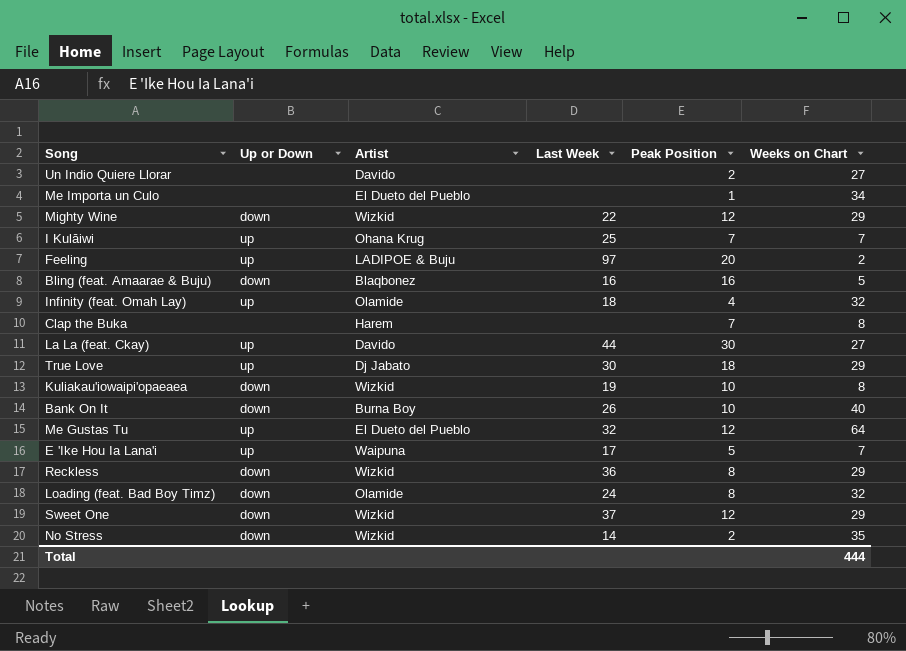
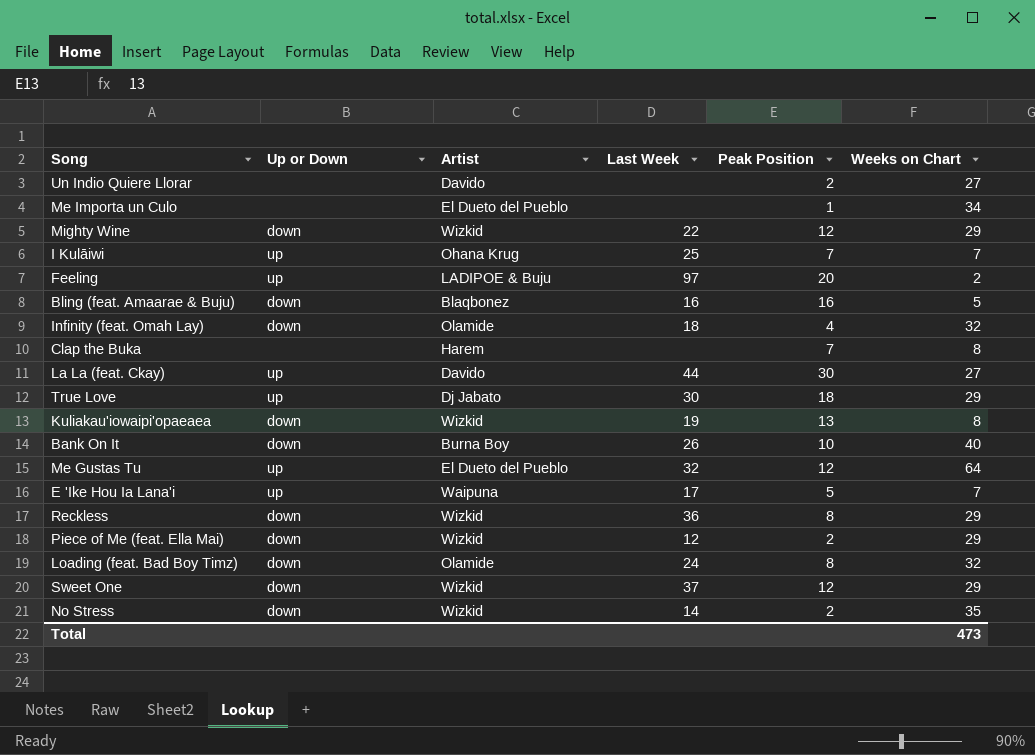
Infinity (feat. Omah Lay) | Up or Down: up -> down
Kuliakau'iowaipi'opaeaea | Peak Position: 10 -> 13
row Piece of Me (feat. Ella Mai): none -> down | Wizkid | 12 | 2 | 29
Total | Weeks on Chart: 444 -> 473

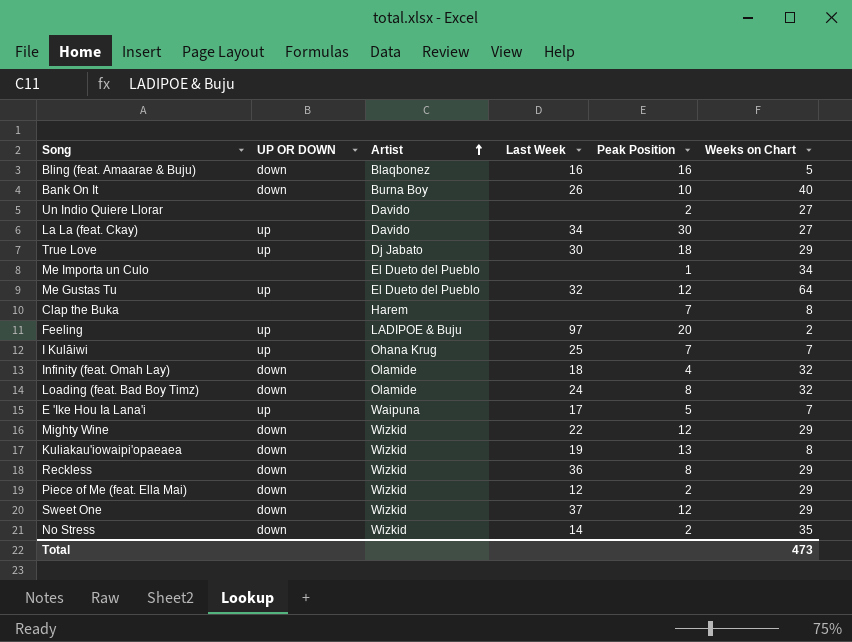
row order: none -> Artist ascending
column name: Up or Down -> UP OR DOWN
La La (feat. Ckay) | Last Week: 44 -> 34

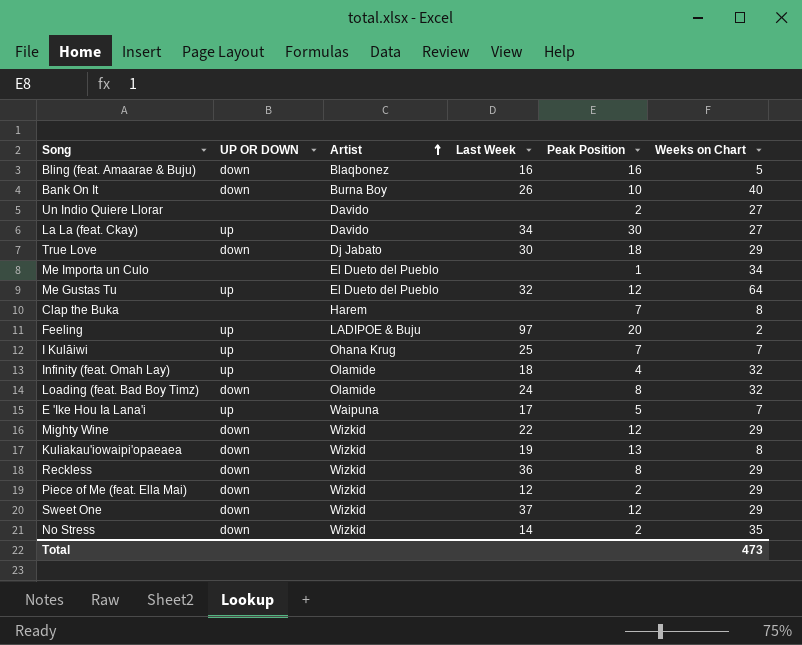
True Love | UP OR DOWN: up -> down
Infinity (feat. Omah Lay) | UP OR DOWN: down -> up

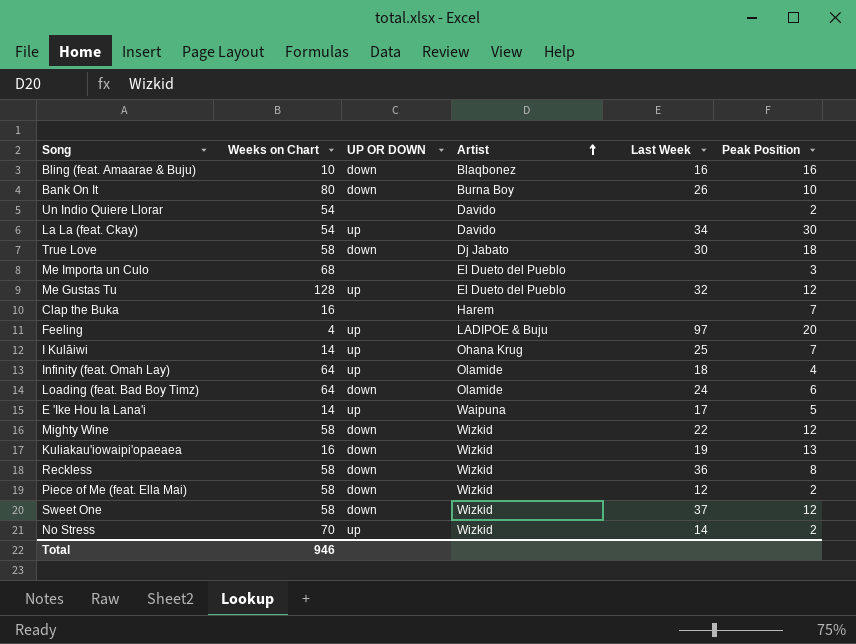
column Weeks on Chart | position: 6 -> 2
Bling (feat. Amaarae & Buju) | Weeks on Chart: 5 -> 10
Bank On It | Weeks on Chart: 40 -> 80
Un Indio Quiere Llorar | Weeks on Chart: 27 -> 54
La La (feat. Ckay) | Weeks on Chart: 27 -> 54
True Love | Weeks on Chart: 29 -> 58
Me Importa un Culo | Weeks on Chart: 34 -> 68
Me Importa un Culo | Peak Position: 1 -> 3
Me Gustas Tu | Weeks on Chart: 64 -> 128
Clap the Buka | Weeks on Chart: 8 -> 16
Feeling | Weeks on Chart: 2 -> 4
I Kulāiwi | Weeks on Chart: 7 -> 14
Infinity (feat. Omah Lay) | Weeks on Chart: 32 -> 64
Loading (feat. Bad Boy Timz) | Weeks on Chart: 32 -> 64
Loading (feat. Bad Boy Timz) | Peak Position: 8 -> 6
E 'Ike Hou Ia Lana'i | Weeks on Chart: 7 -> 14
Mighty Wine | Weeks on Chart: 29 -> 58
Kuliakau'iowaipi'opaeaea | Weeks on Chart: 8 -> 16
Reckless | Weeks on Chart: 29 -> 58
Piece of Me (feat. Ella Mai) | Weeks on Chart: 29 -> 58
Sweet One | Weeks on Chart: 29 -> 58
No Stress | Weeks on Chart: 35 -> 70
No Stress | UP OR DOWN: down -> up
Total | Weeks on Chart: 473 -> 946

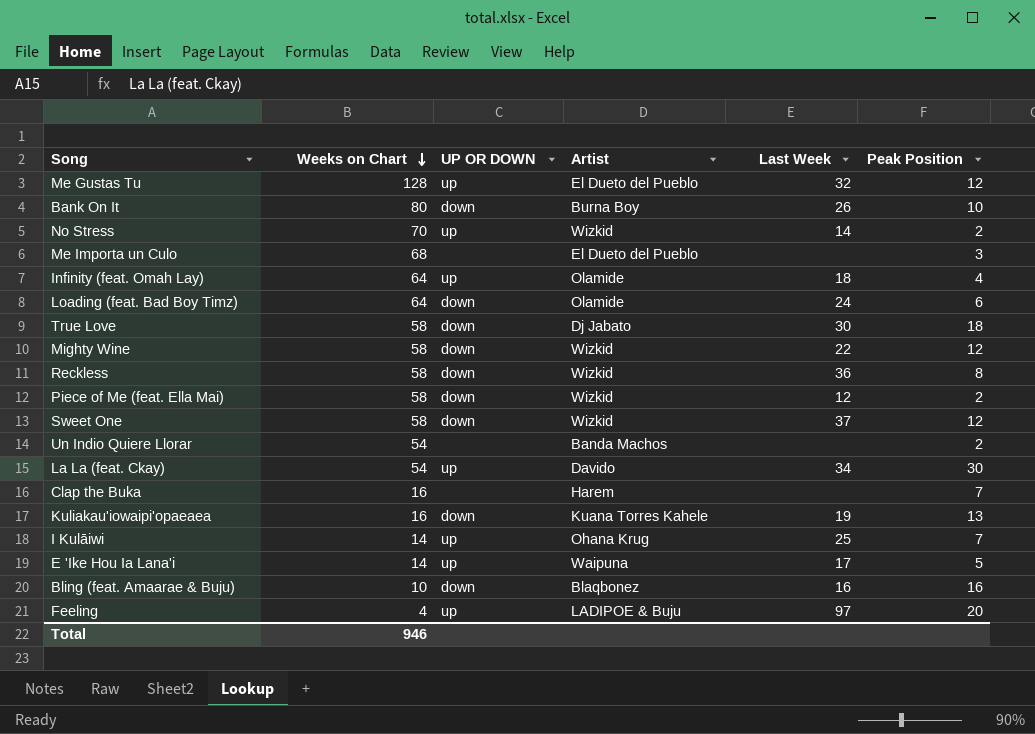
row order: Artist ascending -> Weeks on Chart descending
Un Indio Quiere Llorar | Artist: Davido -> Banda Machos
Kuliakau'iowaipi'opaeaea | Artist: Wizkid -> Kuana Torres Kahele

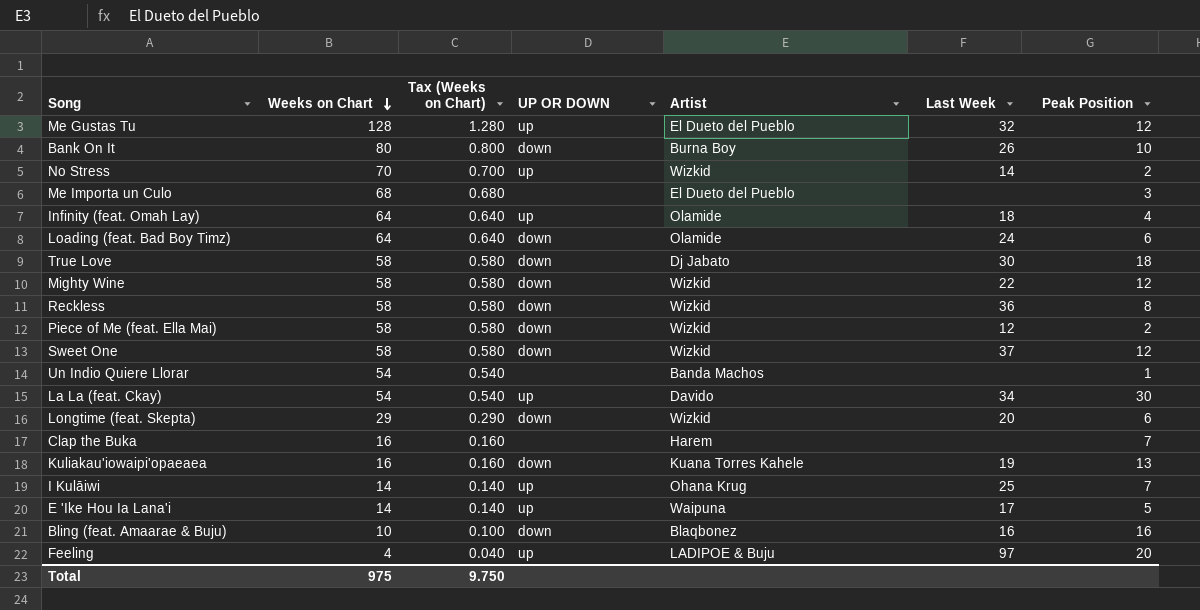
column Tax (Weeks on Chart) | formula: none -> [Weeks on Chart] * 0.01
Un Indio Quiere Llorar | Peak Position: 2 -> 1
row Longtime (feat. Skepta): none -> 29 | 0.290 | down | Wizkid | 20 | 6
Total | Weeks on Chart: 946 -> 975

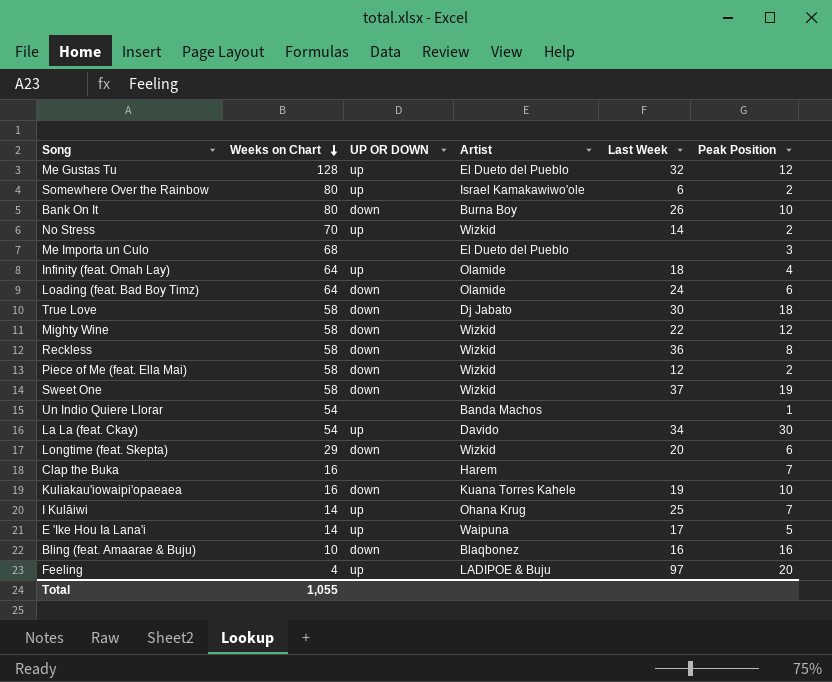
column Tax (Weeks on Chart) | formula: [Weeks on Chart] * 0.01 -> none
row Somewhere Over the Rainbow: none -> 80 | up | Israel Kamakawiwo'ole | 6 | 2
Sweet One | Peak Position: 12 -> 19
Kuliakau'iowaipi'opaeaea | Peak Position: 13 -> 10
Total | Weeks on Chart: 975 -> 1,055

